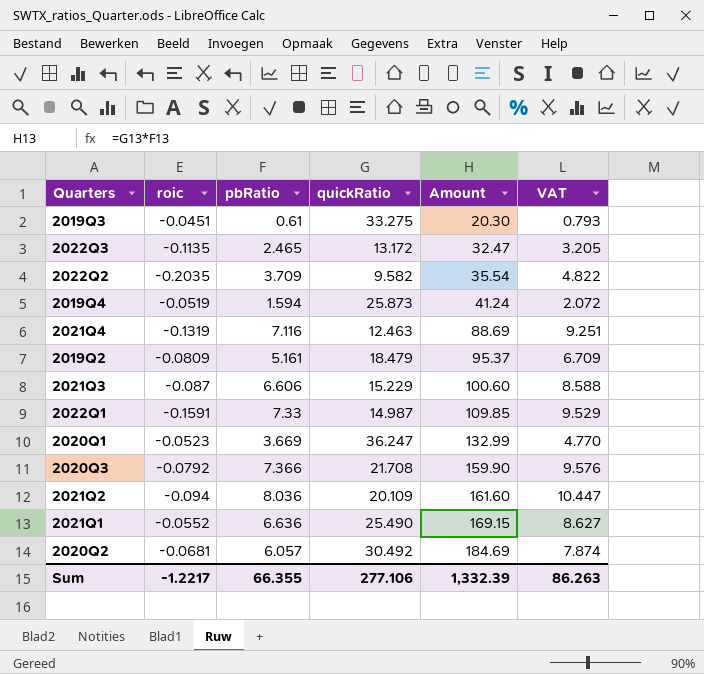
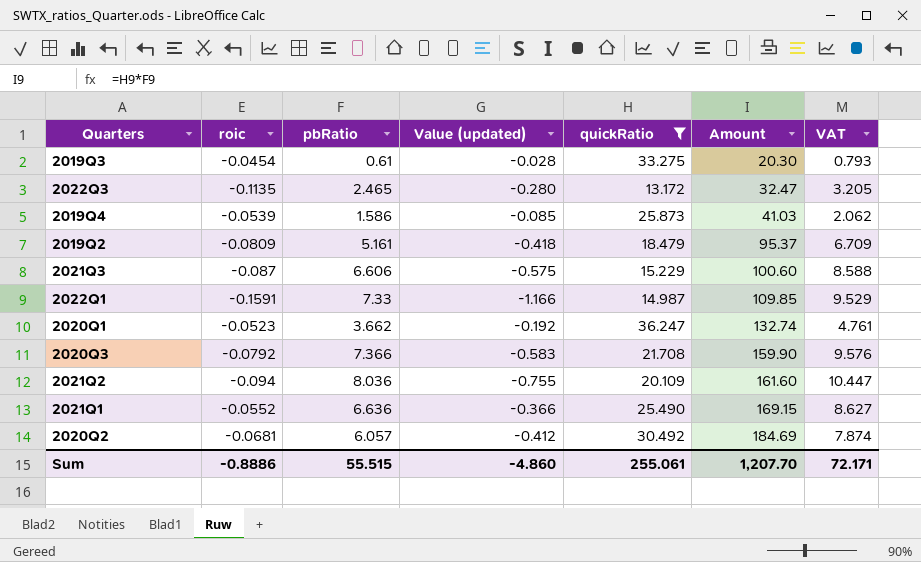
filter: none -> quickRatio >= 13.172
column Value (updated) | formula: none -> [roic] * [pbRatio]
2019Q3 | roic: -0.0451 -> -0.0454
2019Q4 | roic: -0.0519 -> -0.0539
2019Q4 | pbRatio: 1.594 -> 1.586
2019Q4 | Amount: 41.24 -> 41.03
2019Q4 | VAT: 2.072 -> 2.062
2020Q1 | pbRatio: 3.669 -> 3.662
2020Q1 | Amount: 132.99 -> 132.74
2020Q1 | VAT: 4.770 -> 4.761
Sum | roic: -1.2217 -> -0.8886
Sum | pbRatio: 66.355 -> 55.515
Sum | quickRatio: 277.106 -> 255.061
Sum | Amount: 1,332.39 -> 1,207.70
Sum | VAT: 86.263 -> 72.171

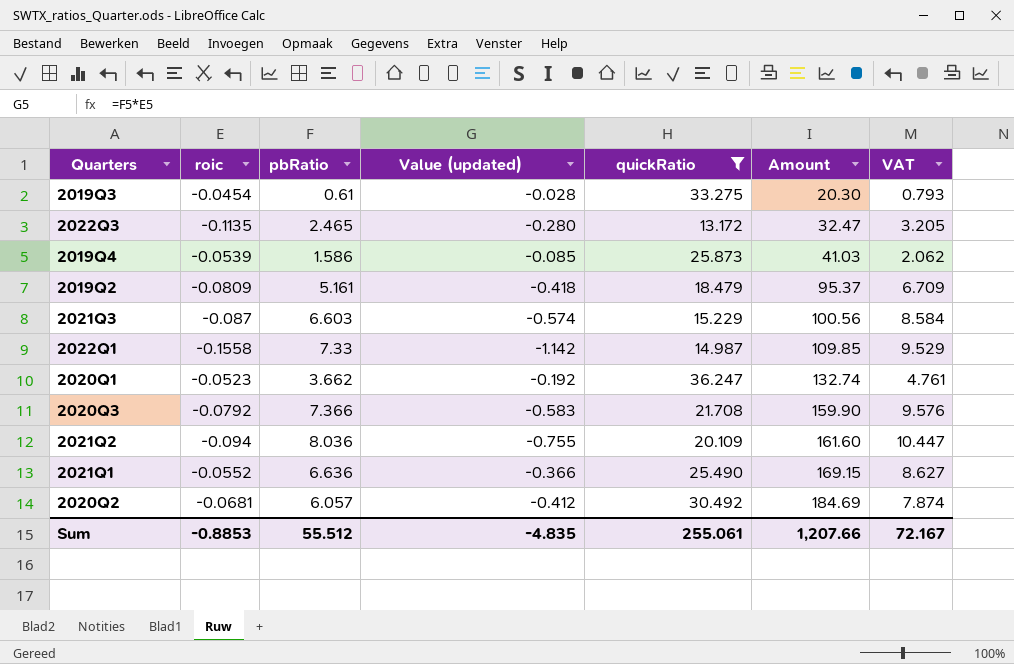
2021Q3 | pbRatio: 6.606 -> 6.603
2021Q3 | Value (updated): -0.575 -> -0.574
2021Q3 | Amount: 100.60 -> 100.56
2021Q3 | VAT: 8.588 -> 8.584
2022Q1 | roic: -0.1591 -> -0.1558
2022Q1 | Value (updated): -1.166 -> -1.142
Sum | roic: -0.8886 -> -0.8853
Sum | pbRatio: 55.515 -> 55.512
Sum | Value (updated): -4.860 -> -4.835
Sum | Amount: 1,207.70 -> 1,207.66
Sum | VAT: 72.171 -> 72.167

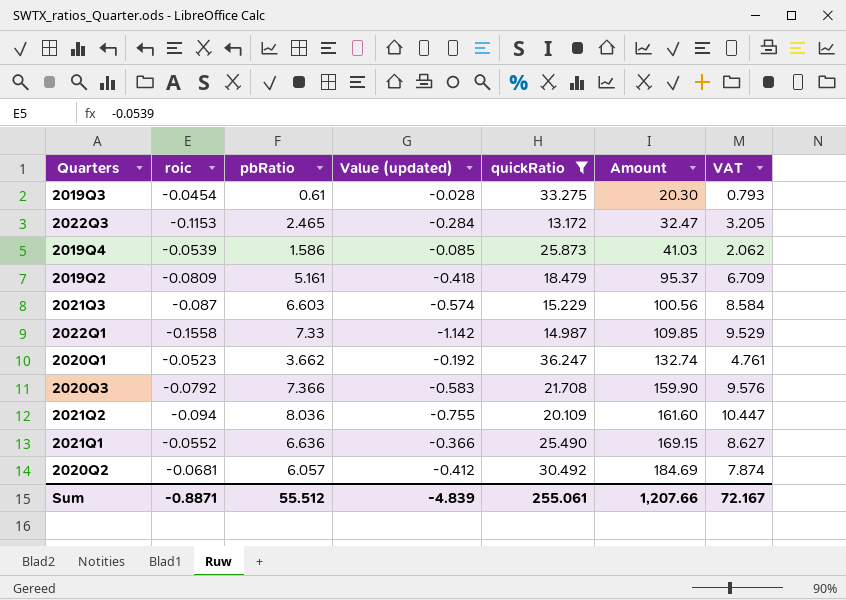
2022Q3 | roic: -0.1135 -> -0.1153
2022Q3 | Value (updated): -0.280 -> -0.284
Sum | roic: -0.8853 -> -0.8871
Sum | Value (updated): -4.835 -> -4.839

